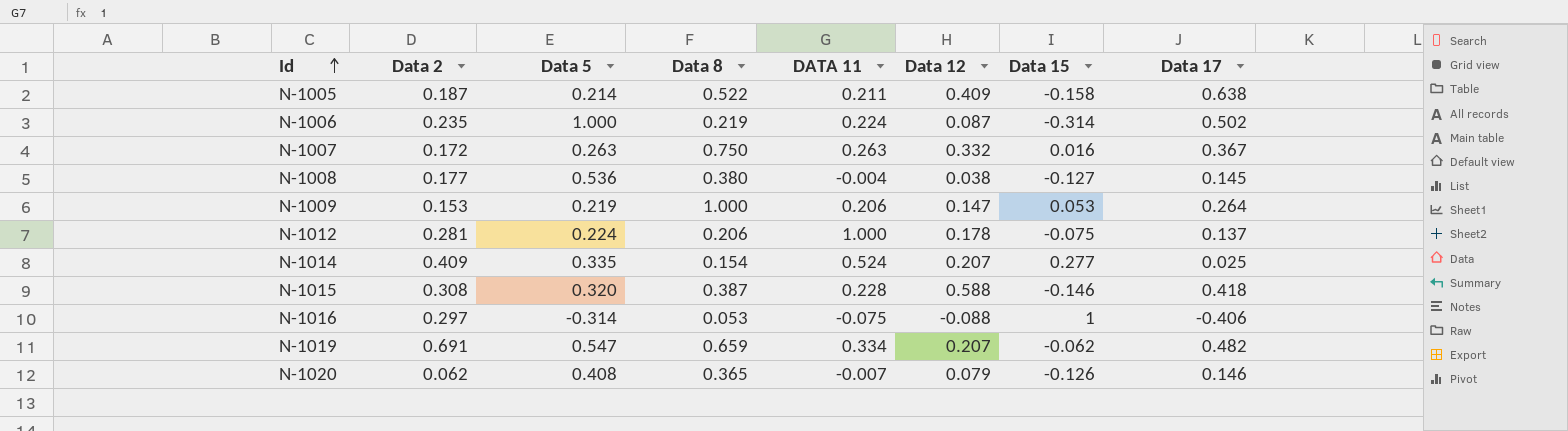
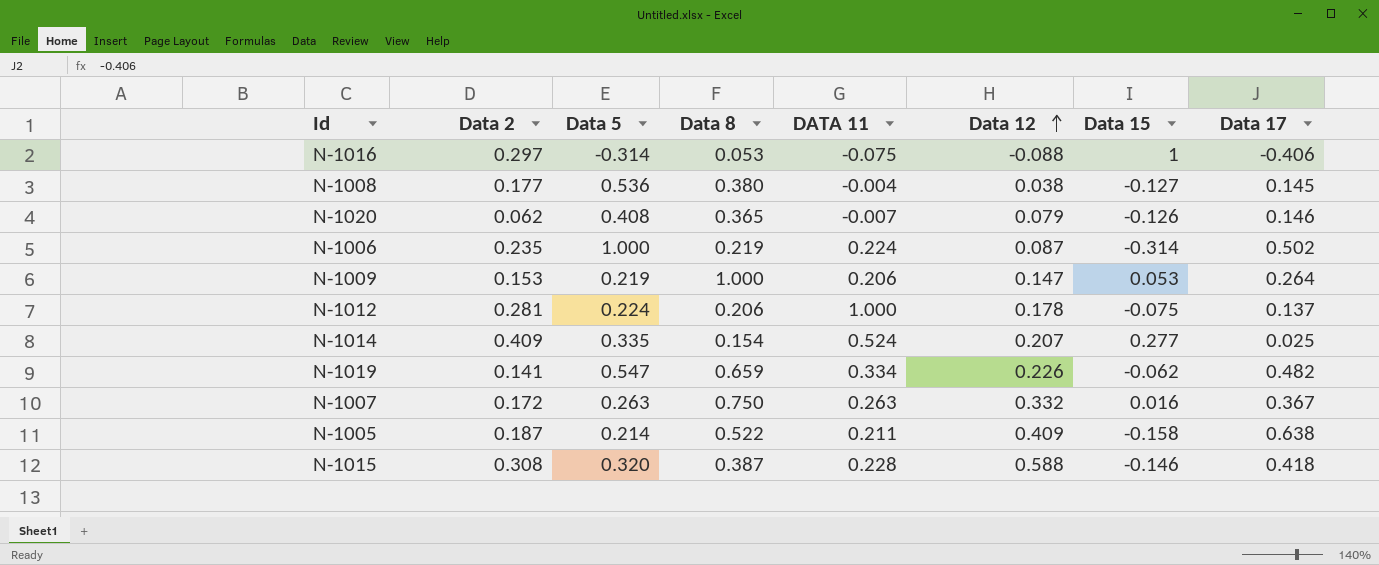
row order: Id ascending -> Data 12 ascending
N-1019 | Data 2: 0.691 -> 0.141
N-1019 | Data 12: 0.207 -> 0.226

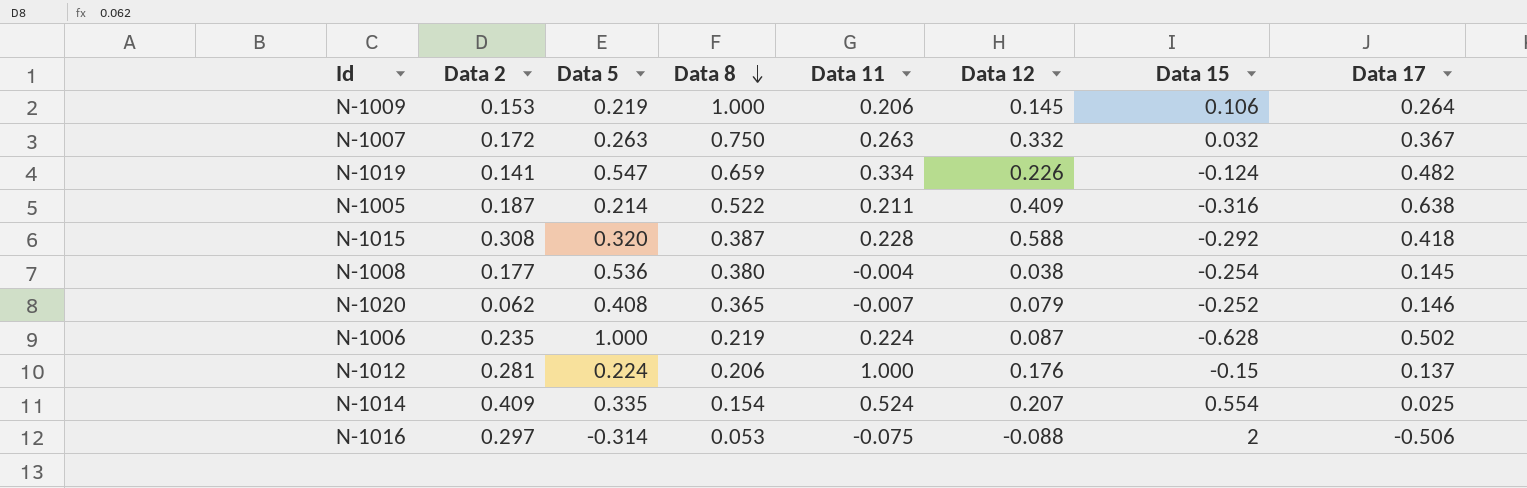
row order: Data 12 ascending -> Data 8 descending
column name: DATA 11 -> Data 11
N-1009 | Data 12: 0.147 -> 0.145
N-1009 | Data 15: 0.053 -> 0.106
N-1007 | Data 15: 0.016 -> 0.032
N-1019 | Data 15: -0.062 -> -0.124
N-1005 | Data 15: -0.158 -> -0.316
N-1015 | Data 15: -0.146 -> -0.292
N-1008 | Data 15: -0.127 -> -0.254
N-1020 | Data 15: -0.126 -> -0.252
N-1006 | Data 15: -0.314 -> -0.628
N-1012 | Data 12: 0.178 -> 0.176
N-1012 | Data 15: -0.075 -> -0.15
N-1014 | Data 15: 0.277 -> 0.554
N-1016 | Data 15: 1 -> 2
N-1016 | Data 17: -0.406 -> -0.506

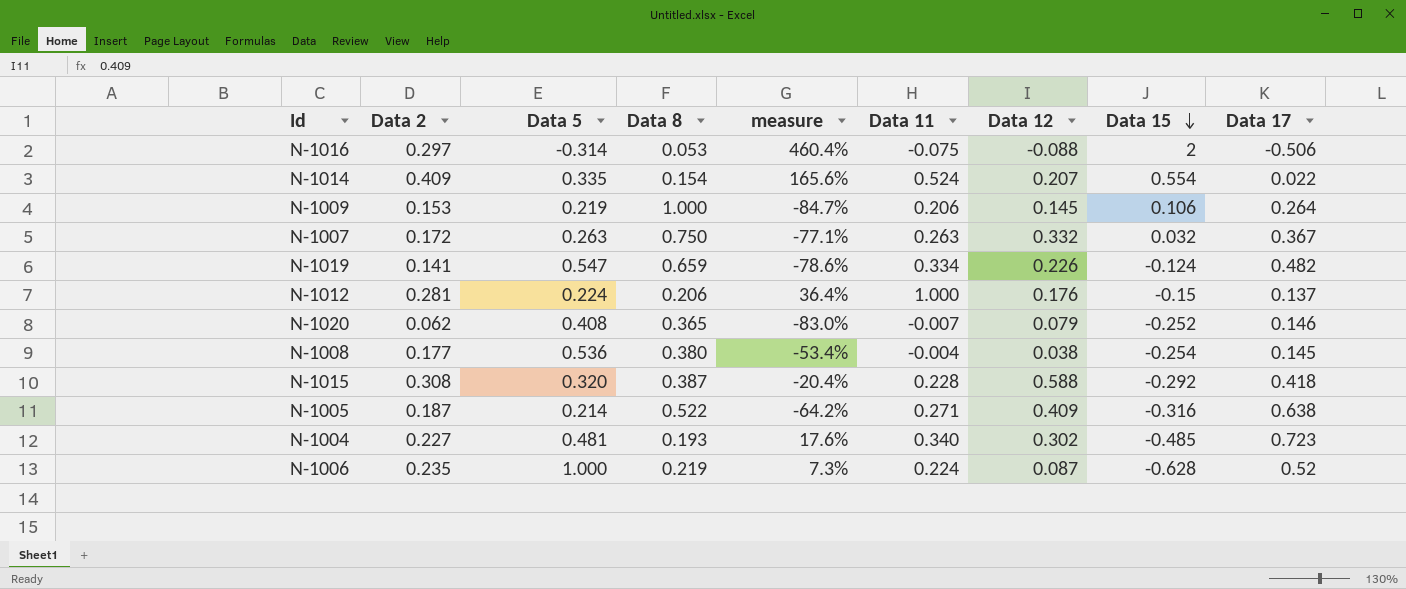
row order: Data 8 descending -> Data 15 descending
column measure | formula: none -> ([Data 2] - [Data 8]) / [Data 8]
N-1014 | Data 17: 0.025 -> 0.022
N-1005 | Data 11: 0.211 -> 0.271
row N-1004: none -> 0.227 | 0.481 | 0.193 | 17.6% | 0.340 | 0.302 | -0.485 | 0.723
N-1006 | Data 17: 0.502 -> 0.52

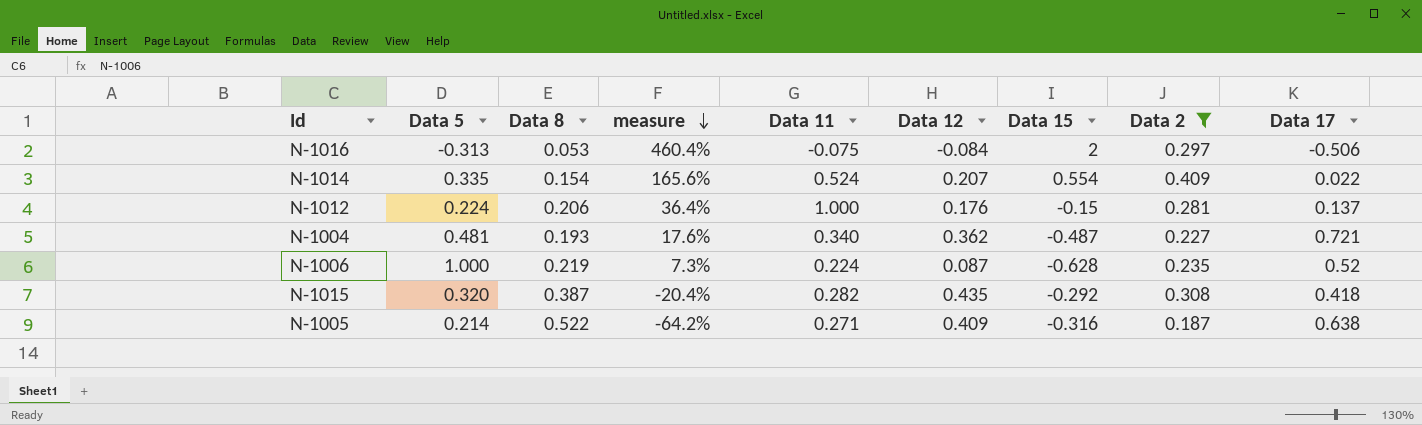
filter: none -> Data 2 >= 0.187
row order: Data 15 descending -> measure descending
column Data 2 | position: 2 -> 8
N-1016 | Data 5: -0.314 -> -0.313
N-1016 | Data 12: -0.088 -> -0.084
N-1004 | Data 12: 0.302 -> 0.362
N-1004 | Data 15: -0.485 -> -0.487
N-1004 | Data 17: 0.723 -> 0.721
N-1015 | Data 11: 0.228 -> 0.282
N-1015 | Data 12: 0.588 -> 0.435

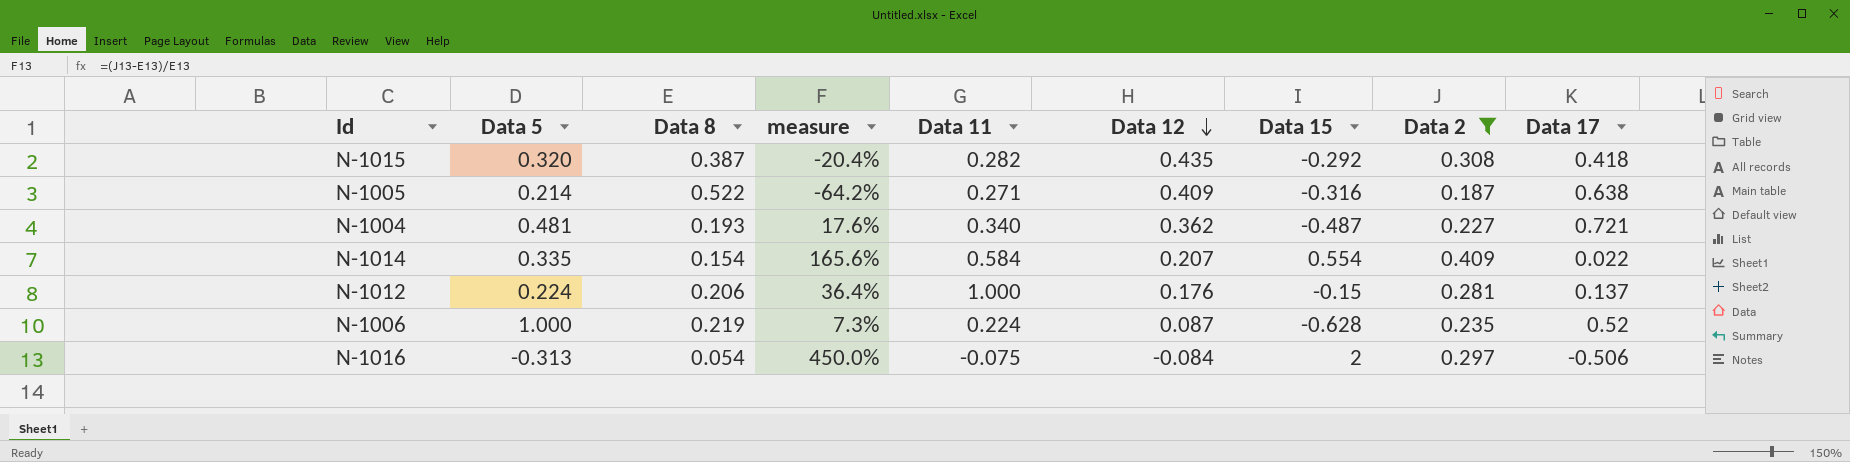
row order: measure descending -> Data 12 descending
N-1014 | Data 11: 0.524 -> 0.584
N-1016 | Data 8: 0.053 -> 0.054
N-1016 | measure: 460.4% -> 450.0%

